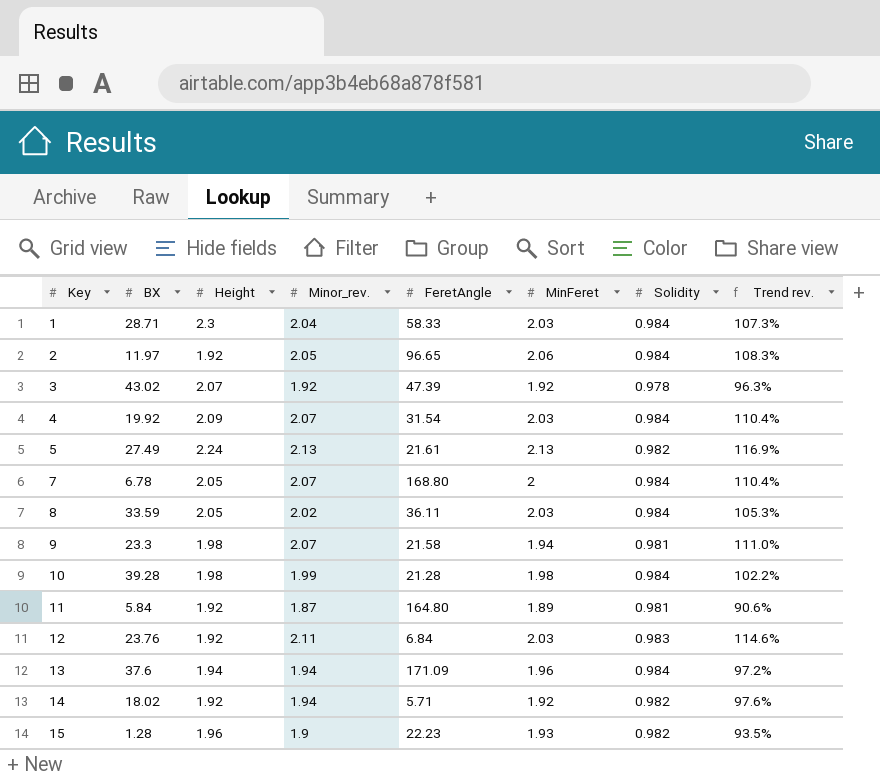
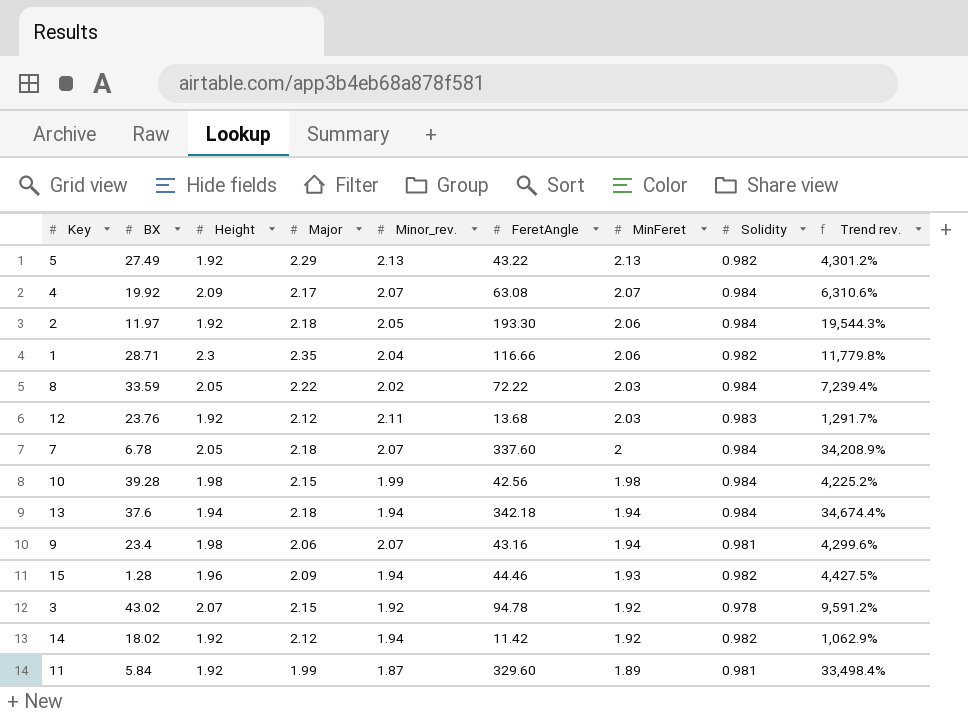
row order: Key ascending -> MinFeret descending
column Major | position: none -> 4
column Trend rev. | formula: ([Minor_rev.] - [Solidity]) / [Solidity] -> ([FeretAngle] - [Solidity]) / [Solidity]
5 | Height: 2.24 -> 1.92
5 | FeretAngle: 21.61 -> 43.22
4 | FeretAngle: 31.54 -> 63.08
4 | MinFeret: 2.03 -> 2.07
2 | FeretAngle: 96.65 -> 193.30
1 | FeretAngle: 58.33 -> 116.66
1 | MinFeret: 2.03 -> 2.06
1 | Solidity: 0.984 -> 0.982
8 | FeretAngle: 36.11 -> 72.22
12 | FeretAngle: 6.84 -> 13.68
7 | FeretAngle: 168.80 -> 337.60
10 | FeretAngle: 21.28 -> 42.56
13 | FeretAngle: 171.09 -> 342.18
13 | MinFeret: 1.96 -> 1.94
9 | BX: 23.3 -> 23.4
9 | FeretAngle: 21.58 -> 43.16
15 | Minor_rev.: 1.9 -> 1.94
15 | FeretAngle: 22.23 -> 44.46
3 | FeretAngle: 47.39 -> 94.78
14 | FeretAngle: 5.71 -> 11.42
11 | FeretAngle: 164.80 -> 329.60

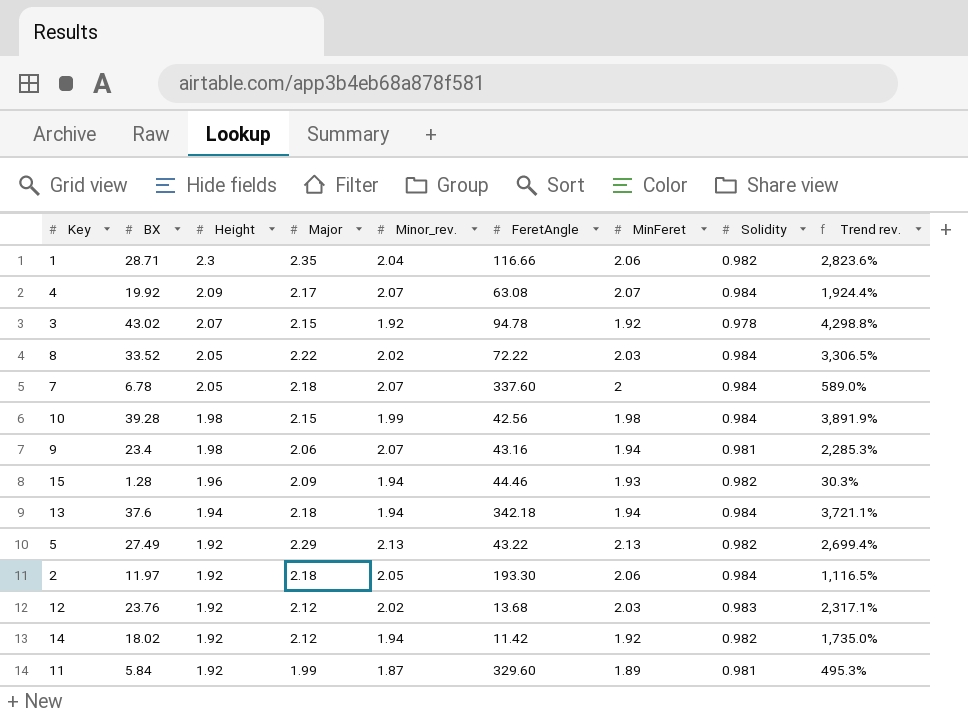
row order: MinFeret descending -> Height descending
column Trend rev. | formula: ([FeretAngle] - [Solidity]) / [Solidity] -> ([BX] - [Solidity]) / [Solidity]
8 | BX: 33.59 -> 33.52
12 | Minor_rev.: 2.11 -> 2.02

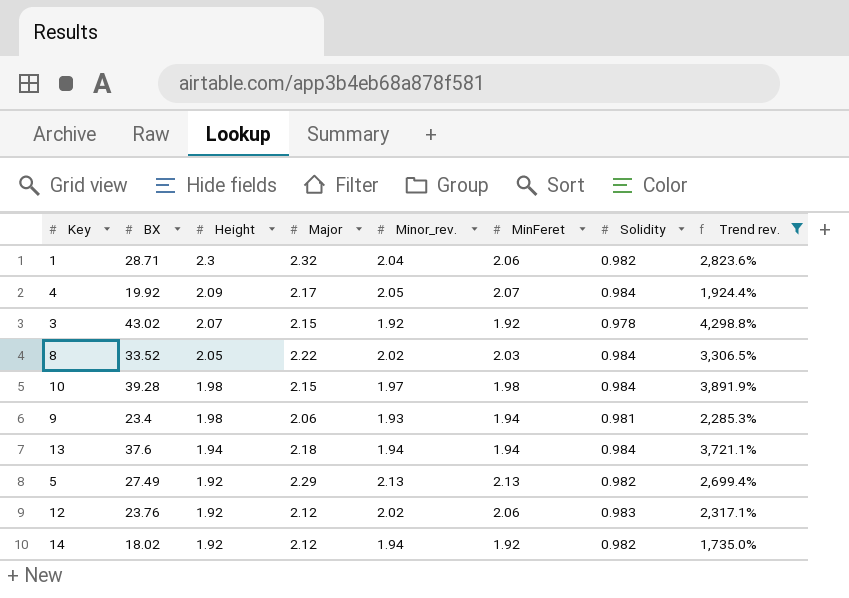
filter: none -> Trend rev. >= 1,735.0%
column FeretAngle | position: 6 -> none
1 | Major: 2.35 -> 2.32
4 | Minor_rev.: 2.07 -> 2.05
10 | Minor_rev.: 1.99 -> 1.97
9 | Minor_rev.: 2.07 -> 1.93
12 | MinFeret: 2.03 -> 2.06

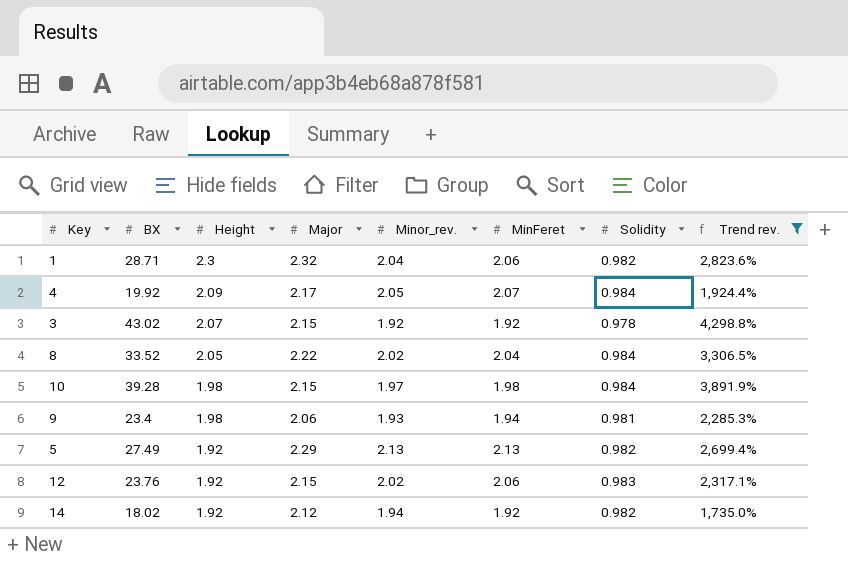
row 13: 37.6 | 1.94 | 2.18 | 1.94 | 1.94 | 0.984 | 3,721.1% -> none
8 | MinFeret: 2.03 -> 2.04
12 | Major: 2.12 -> 2.15

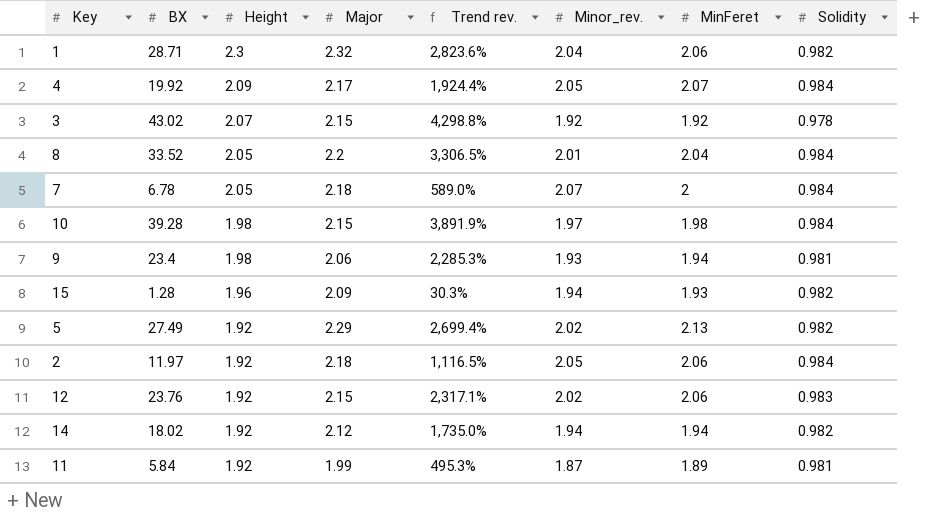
filter: Trend rev. >= 1,735.0% -> none
column Trend rev. | position: 8 -> 5
8 | Major: 2.22 -> 2.2
8 | Minor_rev.: 2.02 -> 2.01
5 | Minor_rev.: 2.13 -> 2.02
14 | MinFeret: 1.92 -> 1.94

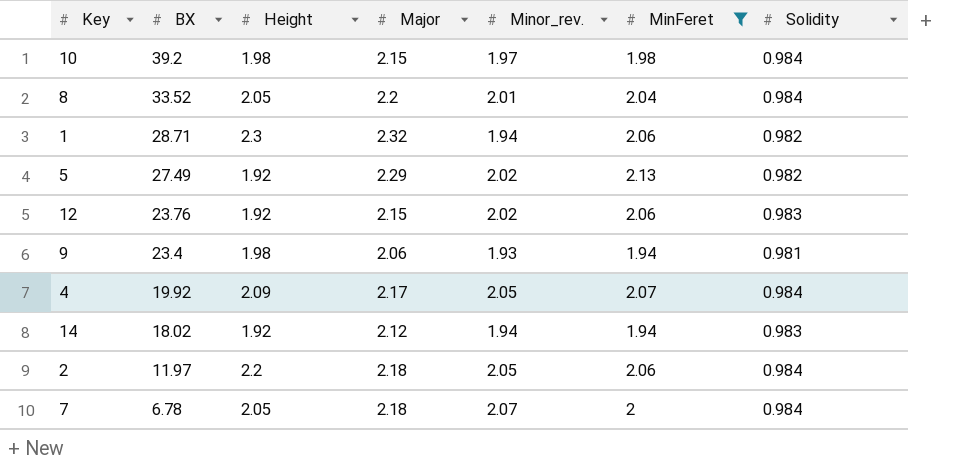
filter: none -> MinFeret >= 1.94
row order: Height descending -> BX descending
column Trend rev. | formula: ([BX] - [Solidity]) / [Solidity] -> none
10 | BX: 39.28 -> 39.2
1 | Minor_rev.: 2.04 -> 1.94
14 | Solidity: 0.982 -> 0.983
2 | Height: 1.92 -> 2.2

